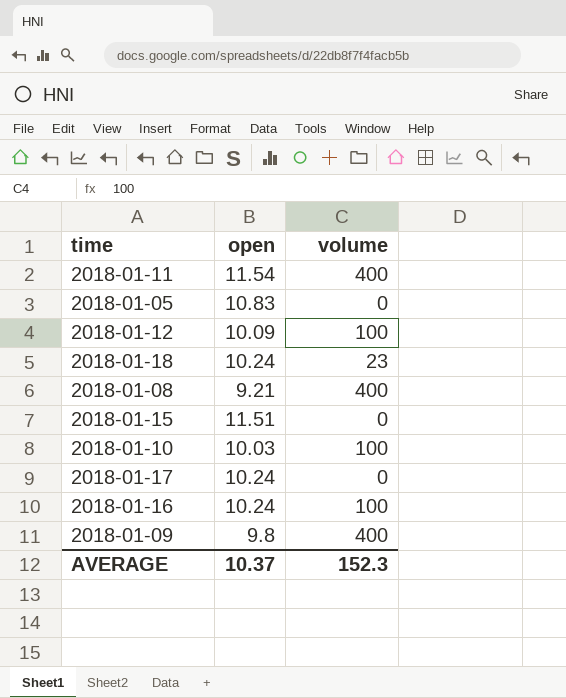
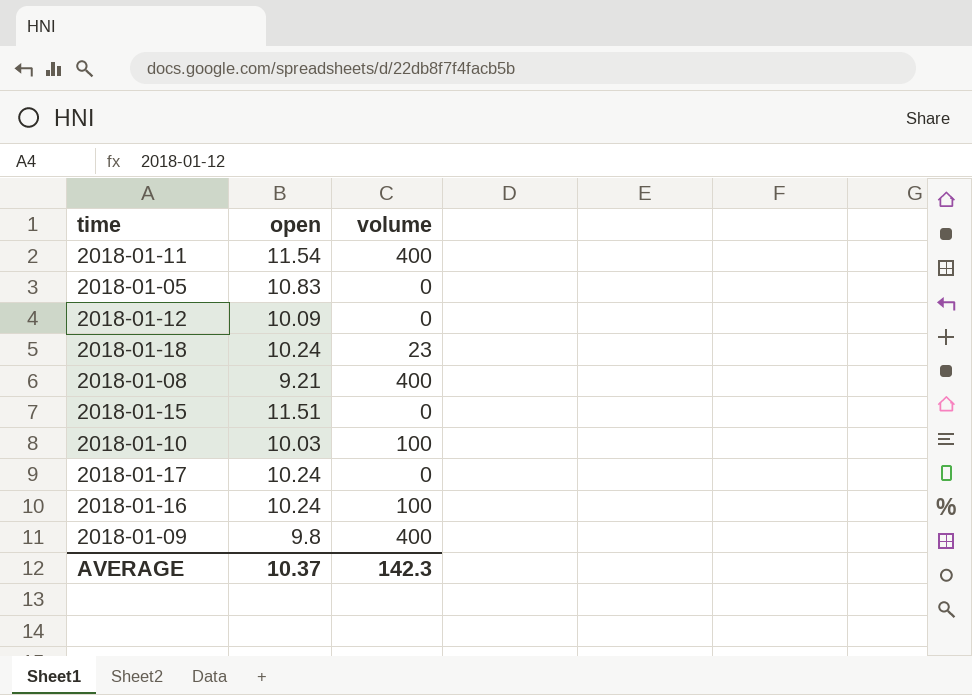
2018-01-12 | volume: 100 -> 0
AVERAGE | volume: 152.3 -> 142.3

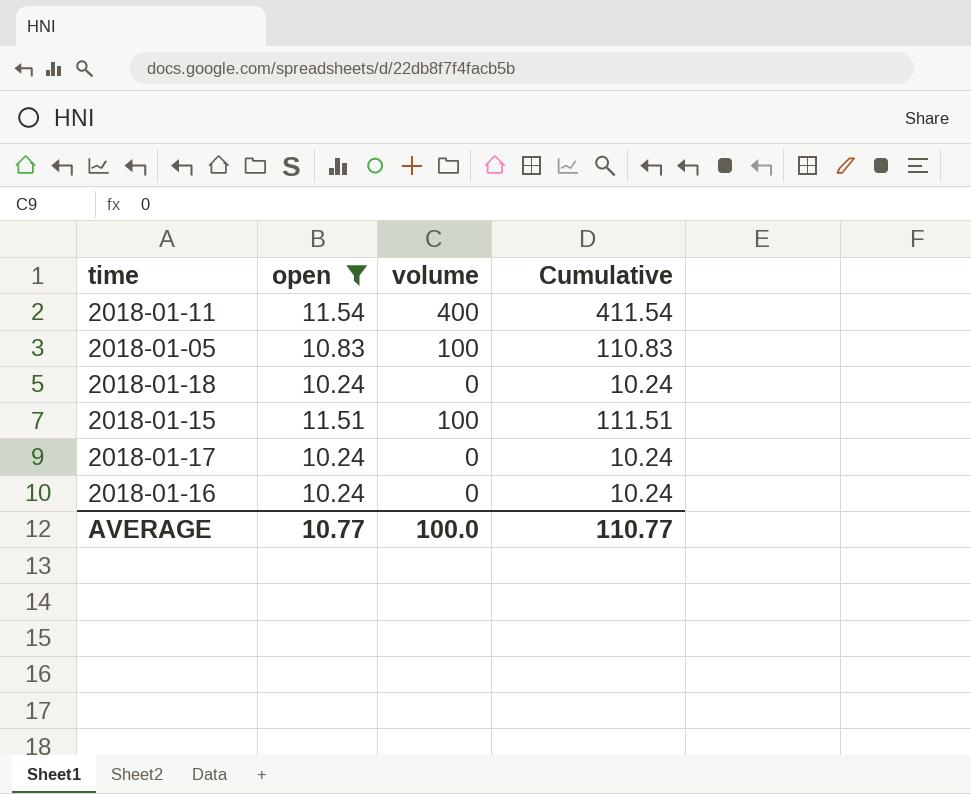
filter: none -> open >= 10.24
column Cumulative | formula: none -> [open] + [volume]
2018-01-05 | volume: 0 -> 100
2018-01-18 | volume: 23 -> 0
2018-01-15 | volume: 0 -> 100
2018-01-16 | volume: 100 -> 0
AVERAGE | open: 10.37 -> 10.77
AVERAGE | volume: 142.3 -> 100.0

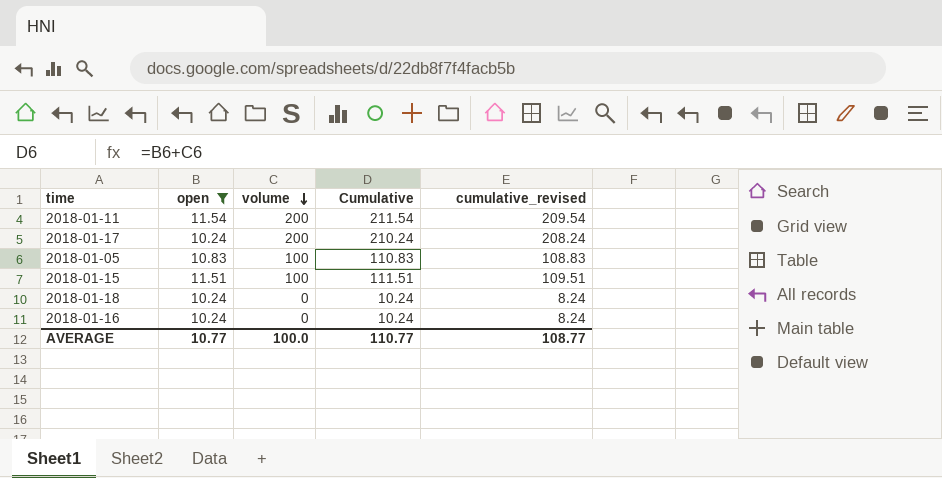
row order: none -> volume descending
column cumulative_revised | formula: none -> [Cumulative] - 2
2018-01-11 | volume: 400 -> 200
2018-01-11 | Cumulative: 411.54 -> 211.54
2018-01-17 | volume: 0 -> 200
2018-01-17 | Cumulative: 10.24 -> 210.24

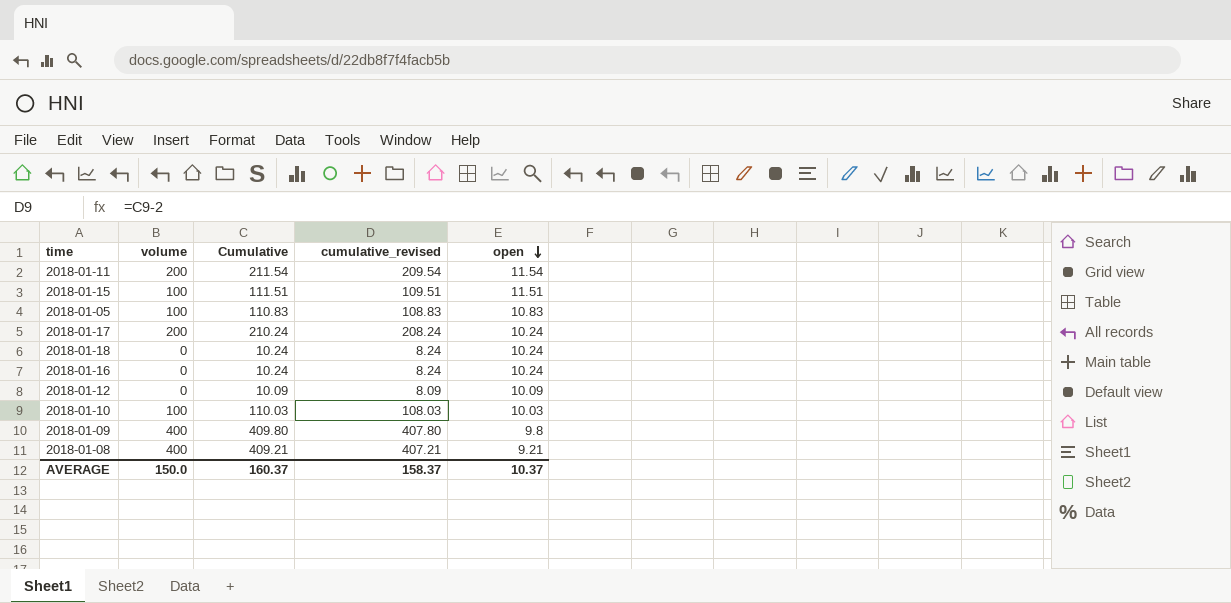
filter: open >= 10.24 -> none
row order: volume descending -> open descending
column open | position: 2 -> 5
AVERAGE | volume: 100.0 -> 150.0
AVERAGE | Cumulative: 110.77 -> 160.37
AVERAGE | cumulative_revised: 108.77 -> 158.37
AVERAGE | open: 10.77 -> 10.37

